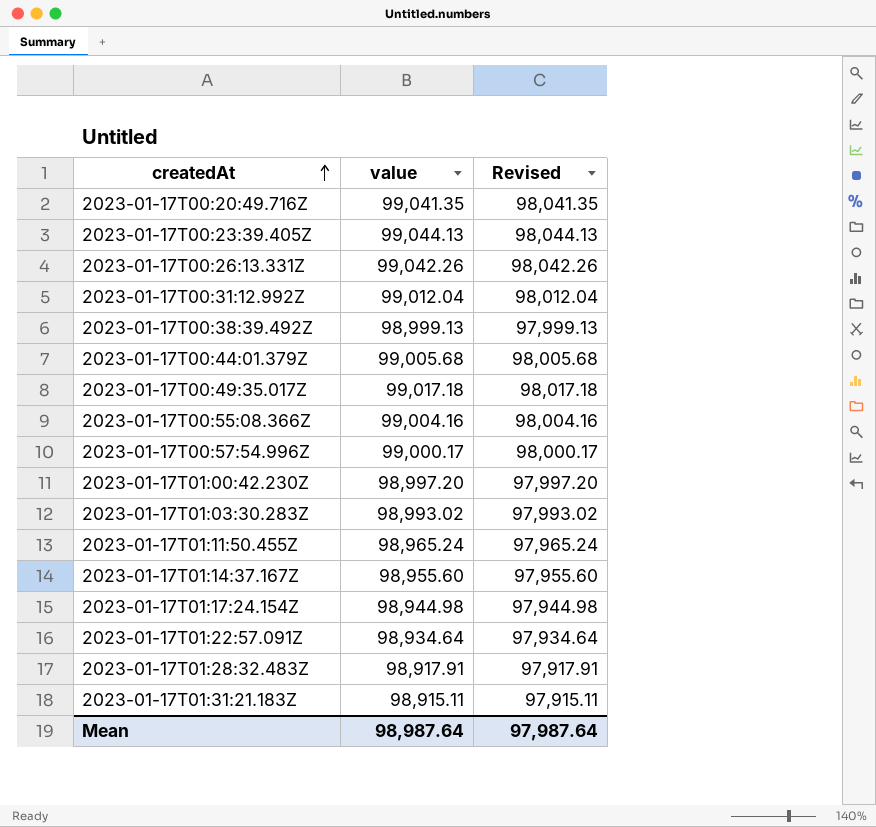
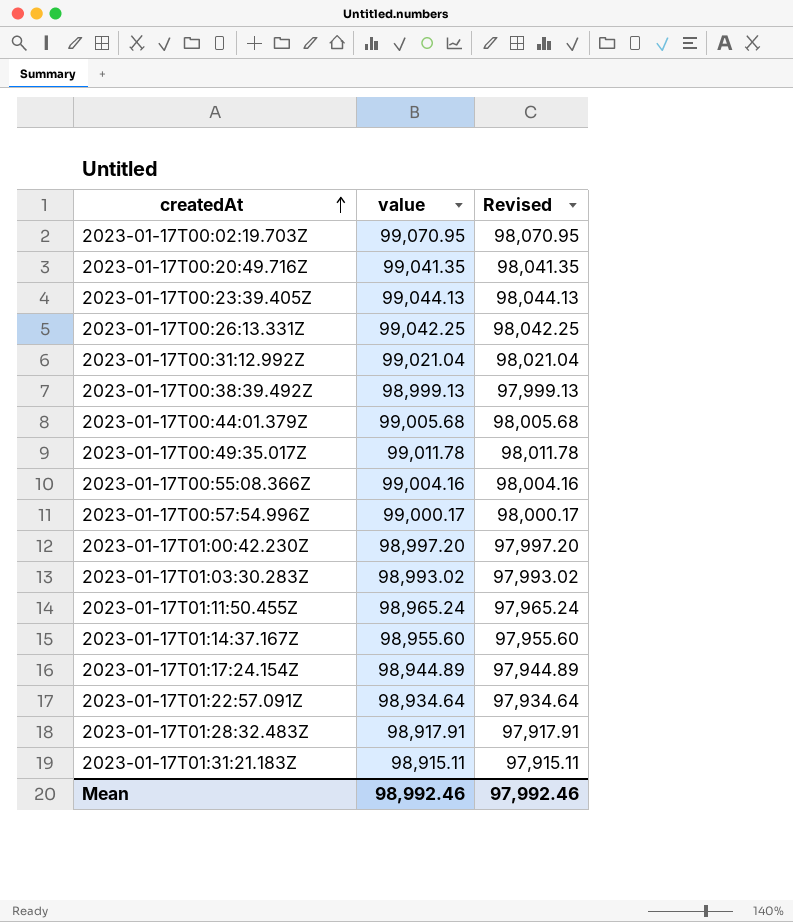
row 2023-01-17T00:02:19.703Z: none -> 99,070.95 | 98,070.95
2023-01-17T00:26:13.331Z | value: 99,042.26 -> 99,042.25
2023-01-17T00:26:13.331Z | Revised: 98,042.26 -> 98,042.25
2023-01-17T00:31:12.992Z | value: 99,012.04 -> 99,021.04
2023-01-17T00:31:12.992Z | Revised: 98,012.04 -> 98,021.04
2023-01-17T00:49:35.017Z | value: 99,017.18 -> 99,011.78
2023-01-17T00:49:35.017Z | Revised: 98,017.18 -> 98,011.78
2023-01-17T01:17:24.154Z | value: 98,944.98 -> 98,944.89
2023-01-17T01:17:24.154Z | Revised: 97,944.98 -> 97,944.89
Mean | value: 98,987.64 -> 98,992.46
Mean | Revised: 97,987.64 -> 97,992.46

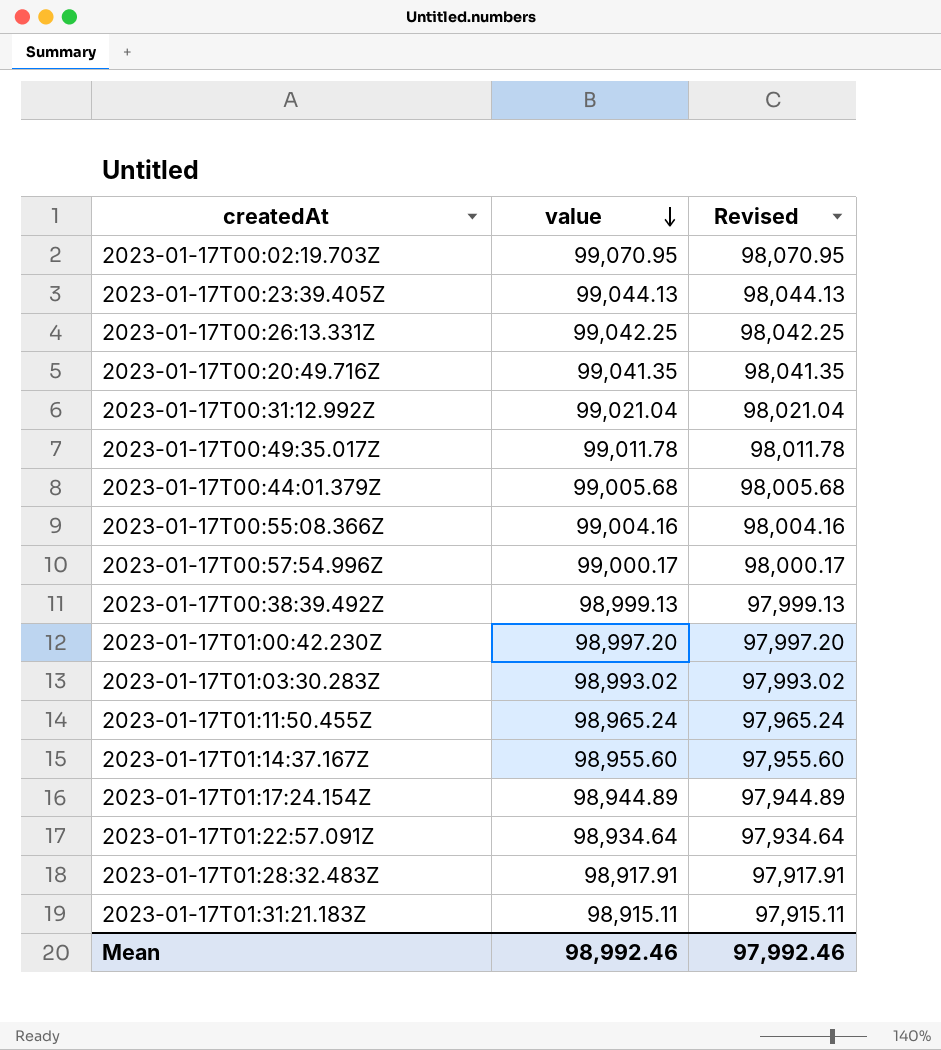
row order: createdAt ascending -> value descending

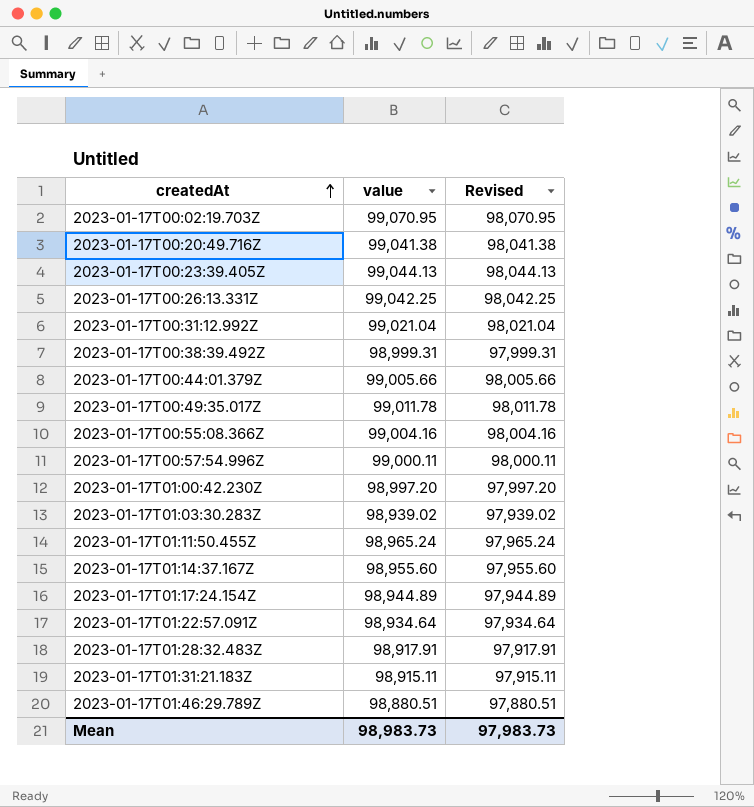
row order: value descending -> createdAt ascending
2023-01-17T00:20:49.716Z | value: 99,041.35 -> 99,041.38
2023-01-17T00:20:49.716Z | Revised: 98,041.35 -> 98,041.38
2023-01-17T00:38:39.492Z | value: 98,999.13 -> 98,999.31
2023-01-17T00:38:39.492Z | Revised: 97,999.13 -> 97,999.31
2023-01-17T00:44:01.379Z | value: 99,005.68 -> 99,005.66
2023-01-17T00:44:01.379Z | Revised: 98,005.68 -> 98,005.66
2023-01-17T00:57:54.996Z | value: 99,000.17 -> 99,000.11
2023-01-17T00:57:54.996Z | Revised: 98,000.17 -> 98,000.11
2023-01-17T01:03:30.283Z | value: 98,993.02 -> 98,939.02
2023-01-17T01:03:30.283Z | Revised: 97,993.02 -> 97,939.02
row 2023-01-17T01:46:29.789Z: none -> 98,880.51 | 97,880.51
Mean | value: 98,992.46 -> 98,983.73
Mean | Revised: 97,992.46 -> 97,983.73

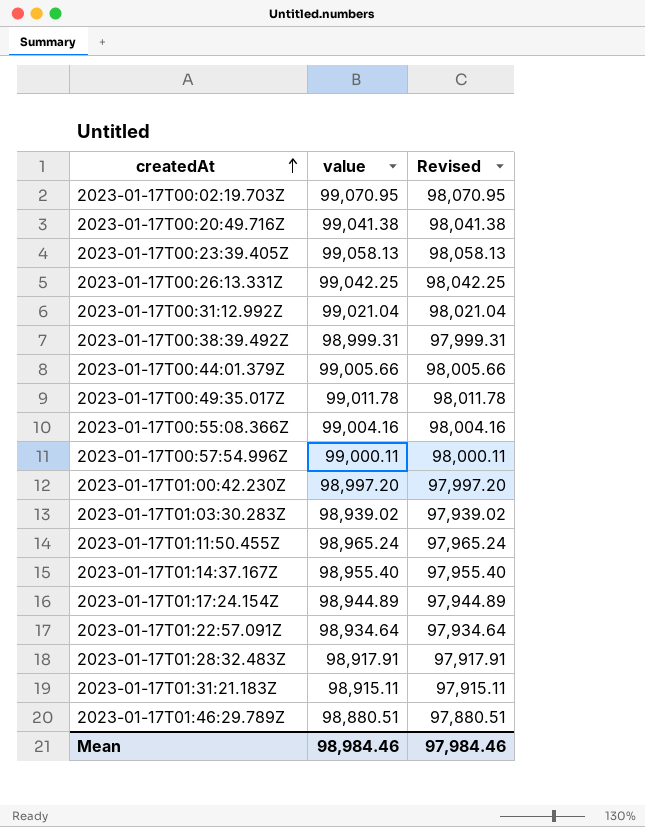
2023-01-17T00:23:39.405Z | value: 99,044.13 -> 99,058.13
2023-01-17T00:23:39.405Z | Revised: 98,044.13 -> 98,058.13
2023-01-17T01:14:37.167Z | value: 98,955.60 -> 98,955.40
2023-01-17T01:14:37.167Z | Revised: 97,955.60 -> 97,955.40
Mean | value: 98,983.73 -> 98,984.46
Mean | Revised: 97,983.73 -> 97,984.46

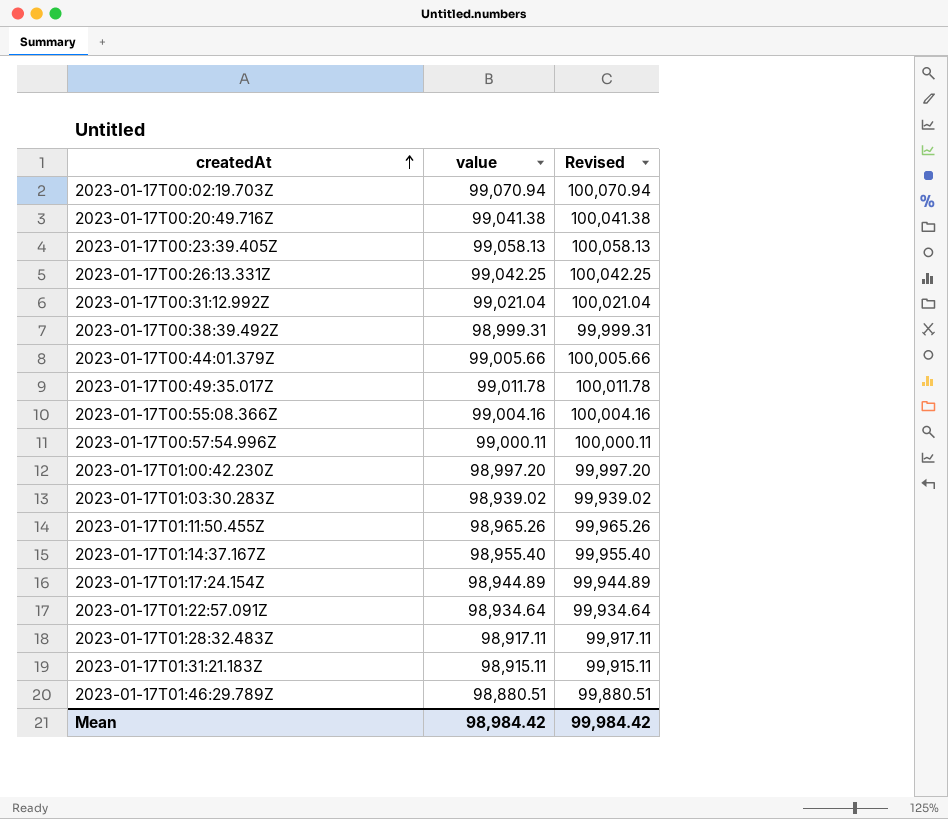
column Revised | formula: [value] - 1000 -> [value] + 1000
2023-01-17T00:02:19.703Z | value: 99,070.95 -> 99,070.94
2023-01-17T01:11:50.455Z | value: 98,965.24 -> 98,965.26
2023-01-17T01:28:32.483Z | value: 98,917.91 -> 98,917.11
Mean | value: 98,984.46 -> 98,984.42
Mean | Revised: 97,984.46 -> 99,984.42

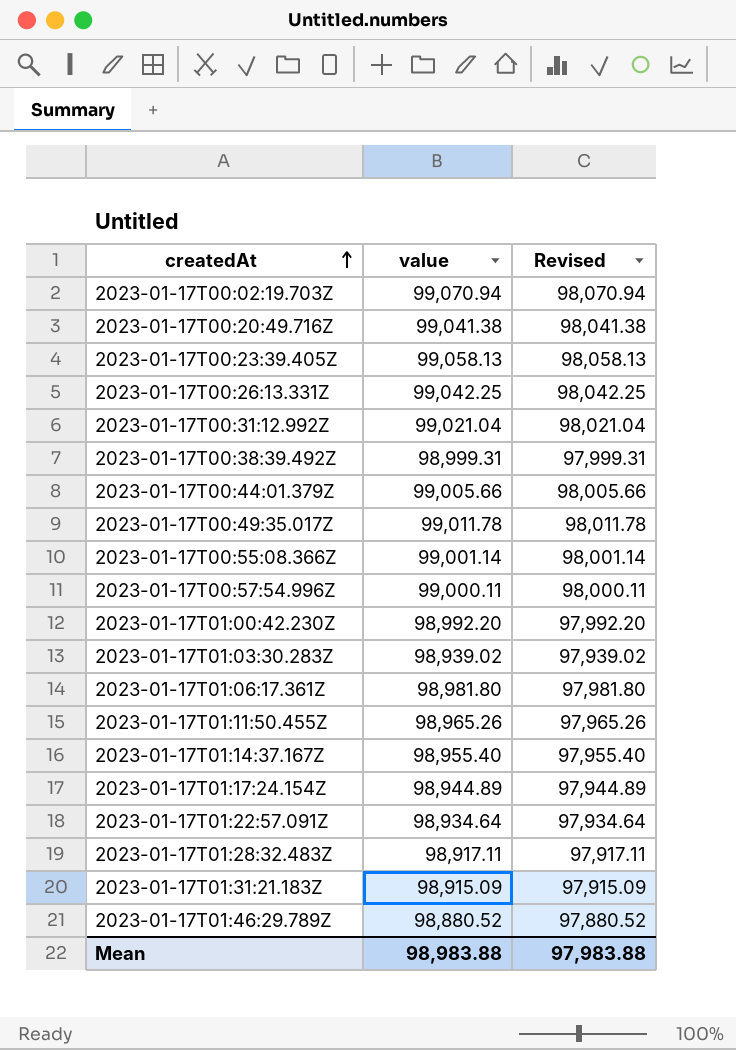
column Revised | formula: [value] + 1000 -> [value] - 1000
2023-01-17T00:55:08.366Z | value: 99,004.16 -> 99,001.14
2023-01-17T01:00:42.230Z | value: 98,997.20 -> 98,992.20
row 2023-01-17T01:06:17.361Z: none -> 98,981.80 | 97,981.80
2023-01-17T01:31:21.183Z | value: 98,915.11 -> 98,915.09
2023-01-17T01:46:29.789Z | value: 98,880.51 -> 98,880.52
Mean | value: 98,984.42 -> 98,983.88
Mean | Revised: 99,984.42 -> 97,983.88

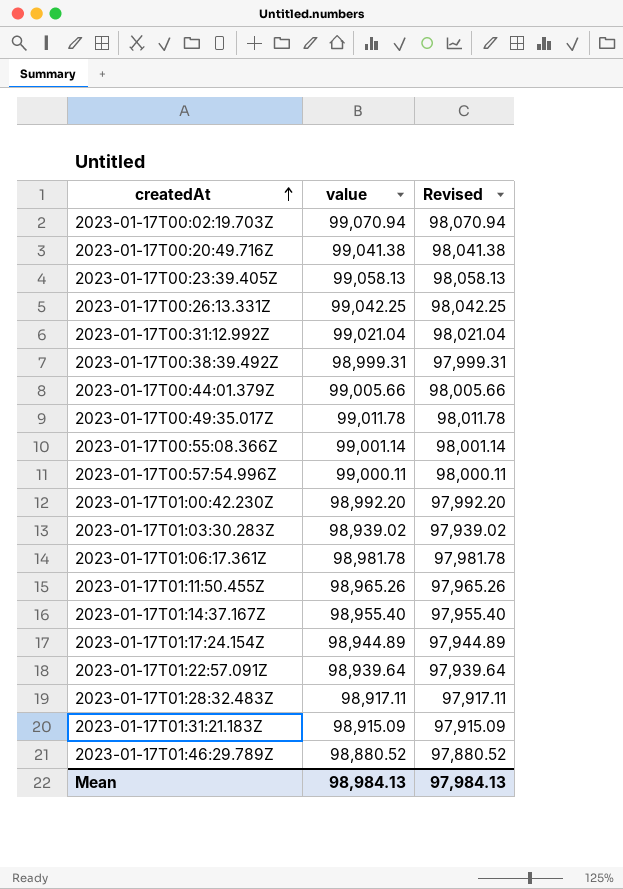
2023-01-17T01:06:17.361Z | value: 98,981.80 -> 98,981.78
2023-01-17T01:06:17.361Z | Revised: 97,981.80 -> 97,981.78
2023-01-17T01:22:57.091Z | value: 98,934.64 -> 98,939.64
2023-01-17T01:22:57.091Z | Revised: 97,934.64 -> 97,939.64
Mean | value: 98,983.88 -> 98,984.13
Mean | Revised: 97,983.88 -> 97,984.13

